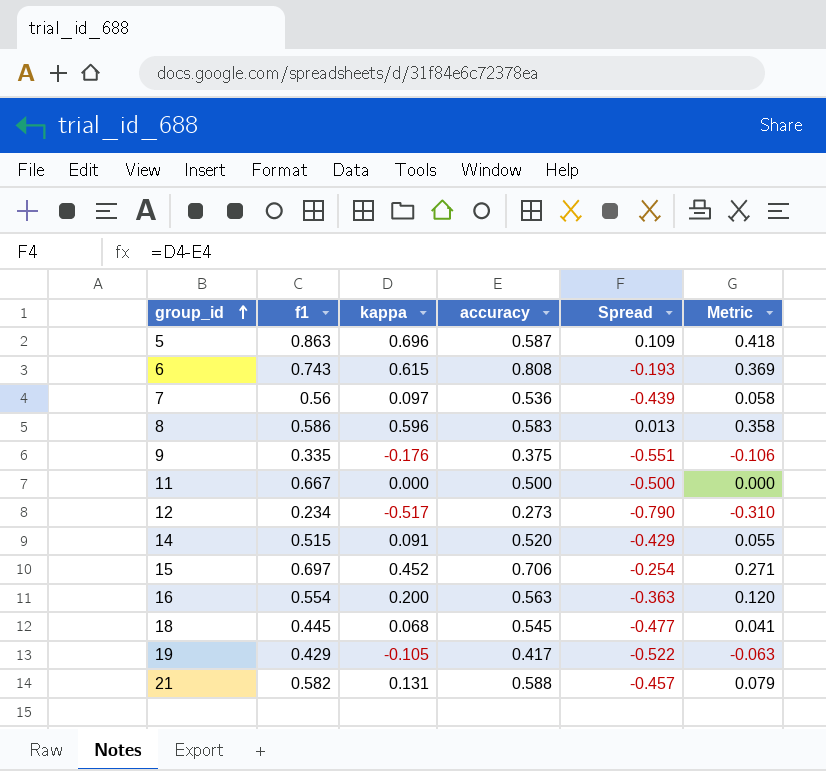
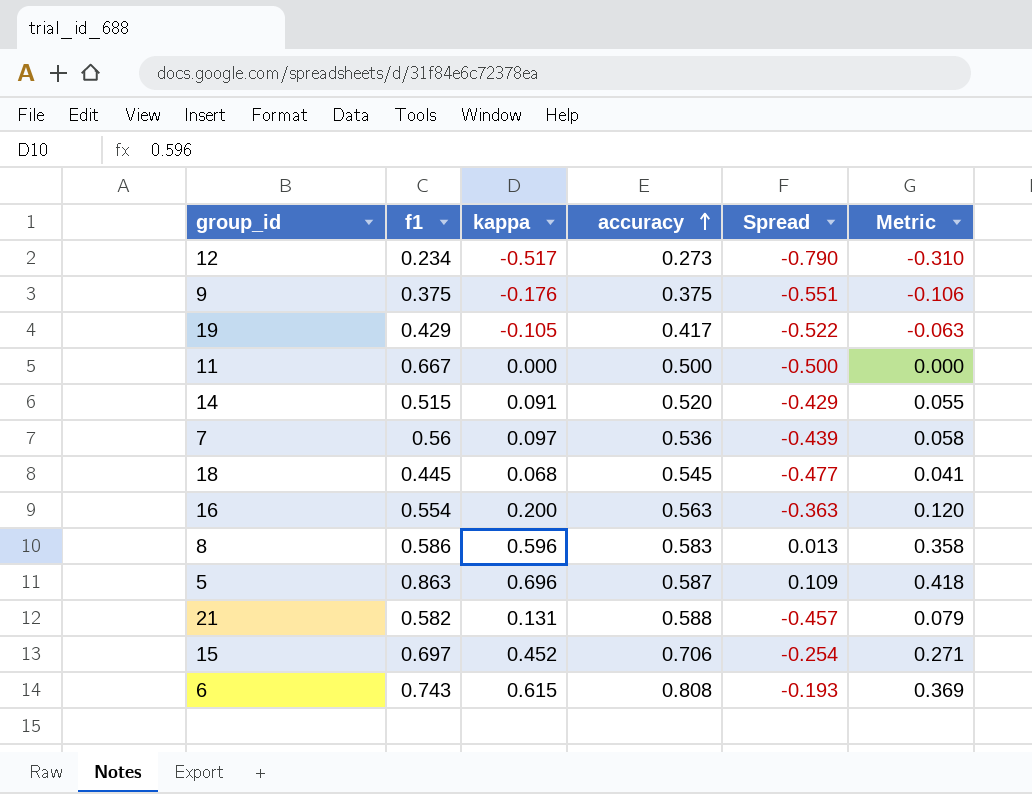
row order: group_id ascending -> accuracy ascending
9 | f1: 0.335 -> 0.375

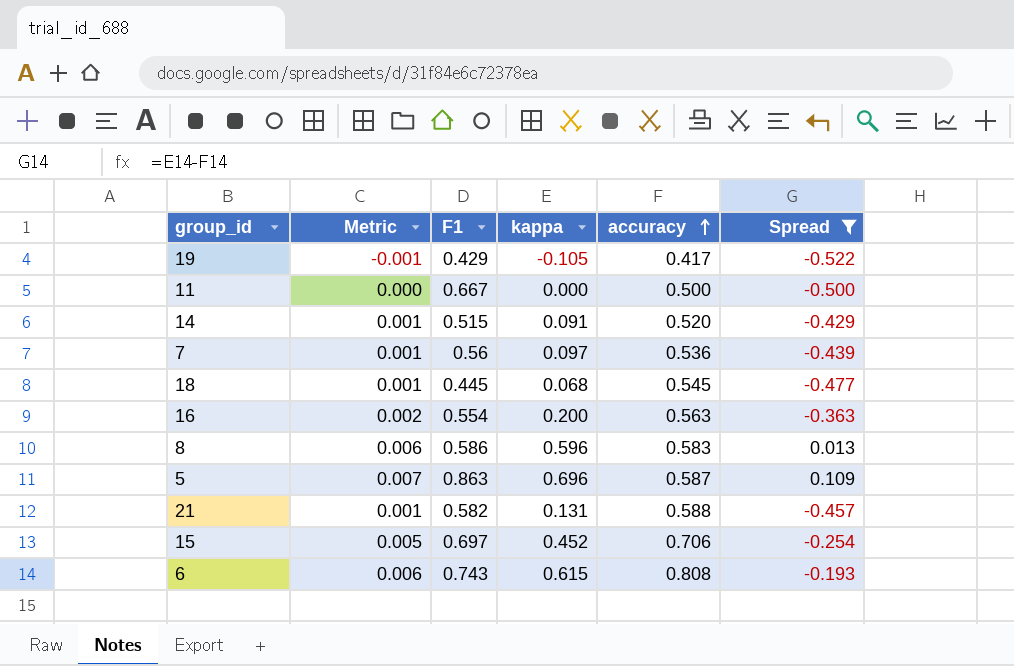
filter: none -> Spread >= -0.522
column Metric | formula: [kappa] * 0.6 -> [kappa] * 0.01
column Metric | position: 6 -> 2
column name: f1 -> F1

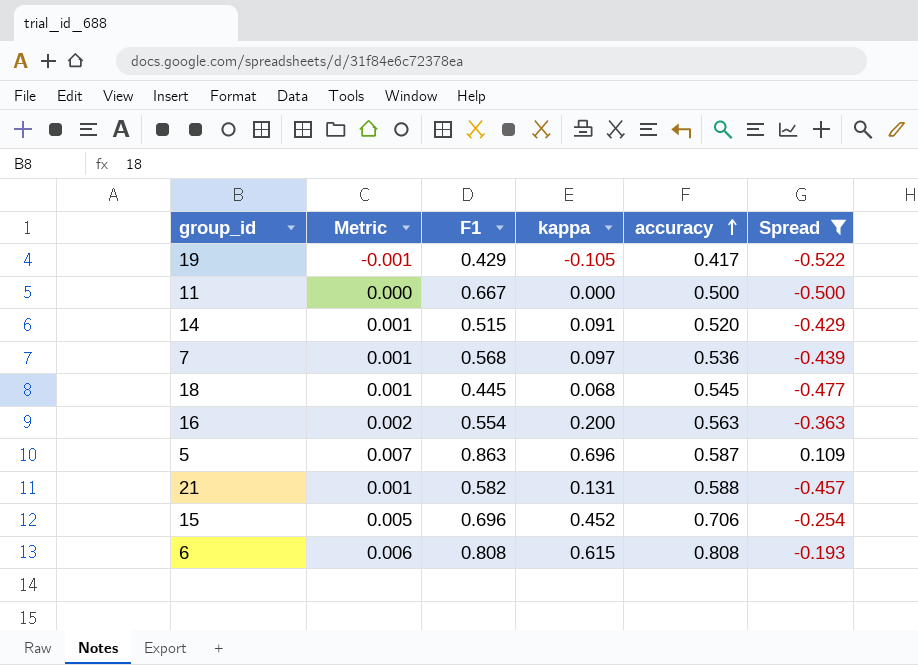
row 8: 0.006 | 0.586 | 0.596 | 0.583 | 0.013 -> none
7 | F1: 0.56 -> 0.568
15 | F1: 0.697 -> 0.696
6 | F1: 0.743 -> 0.808

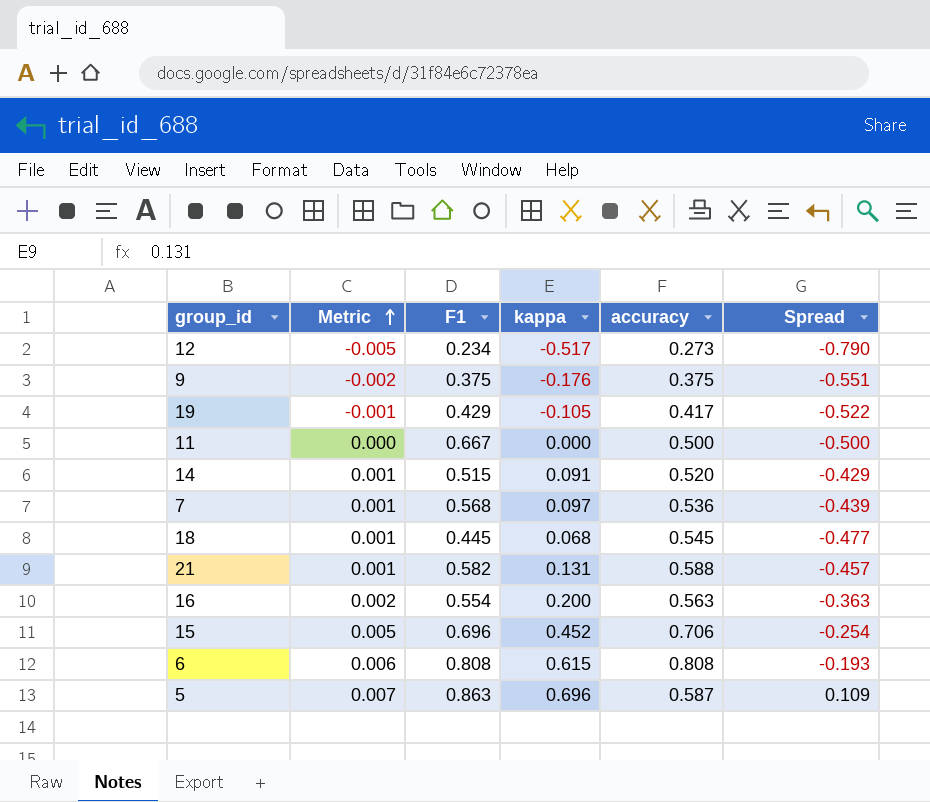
filter: Spread >= -0.522 -> none
row order: accuracy ascending -> Metric ascending

